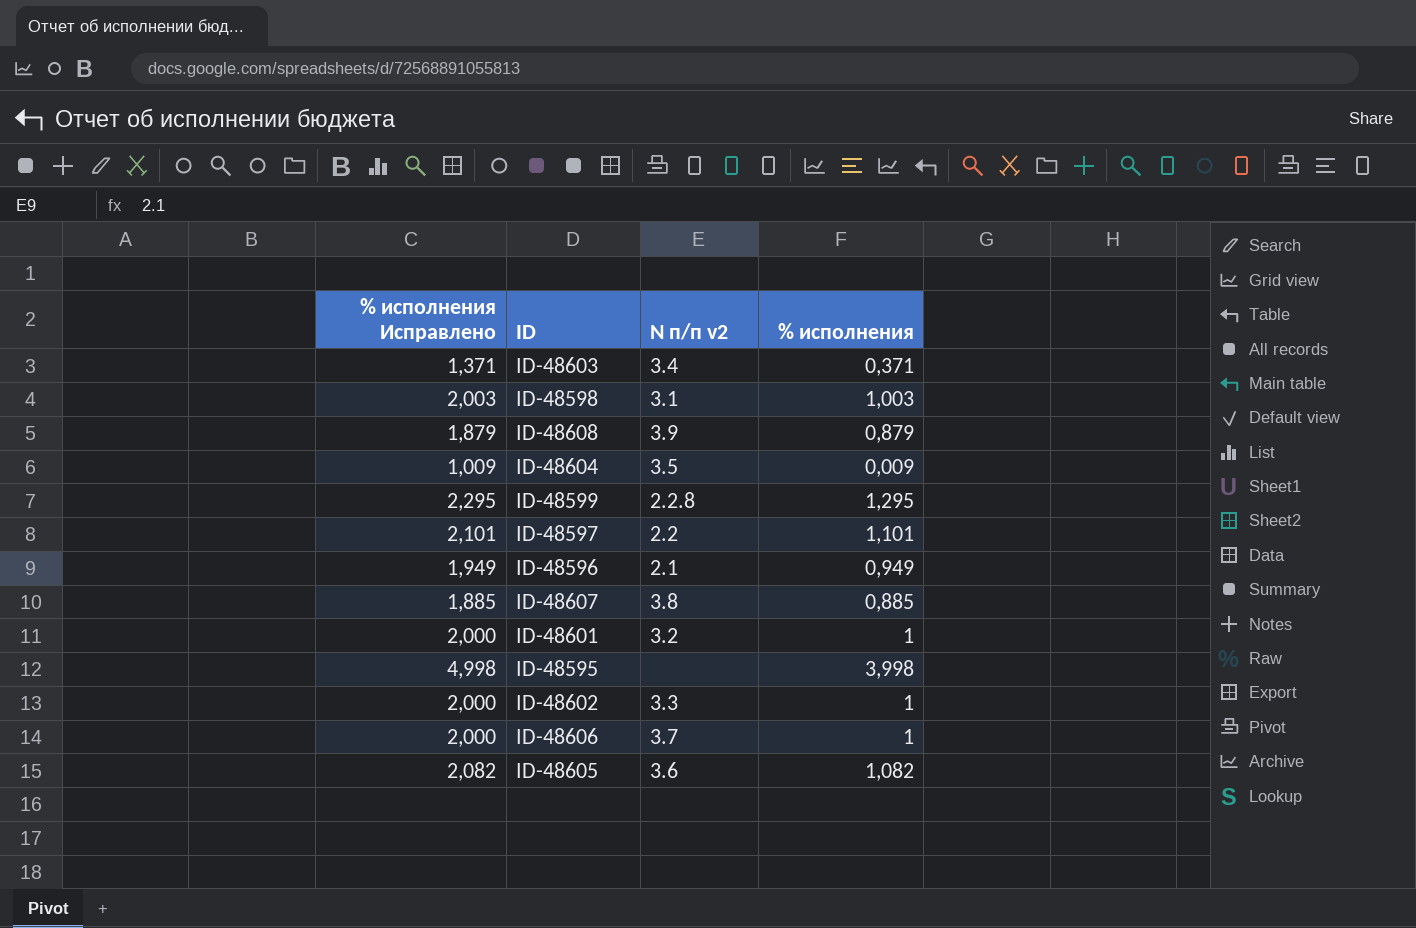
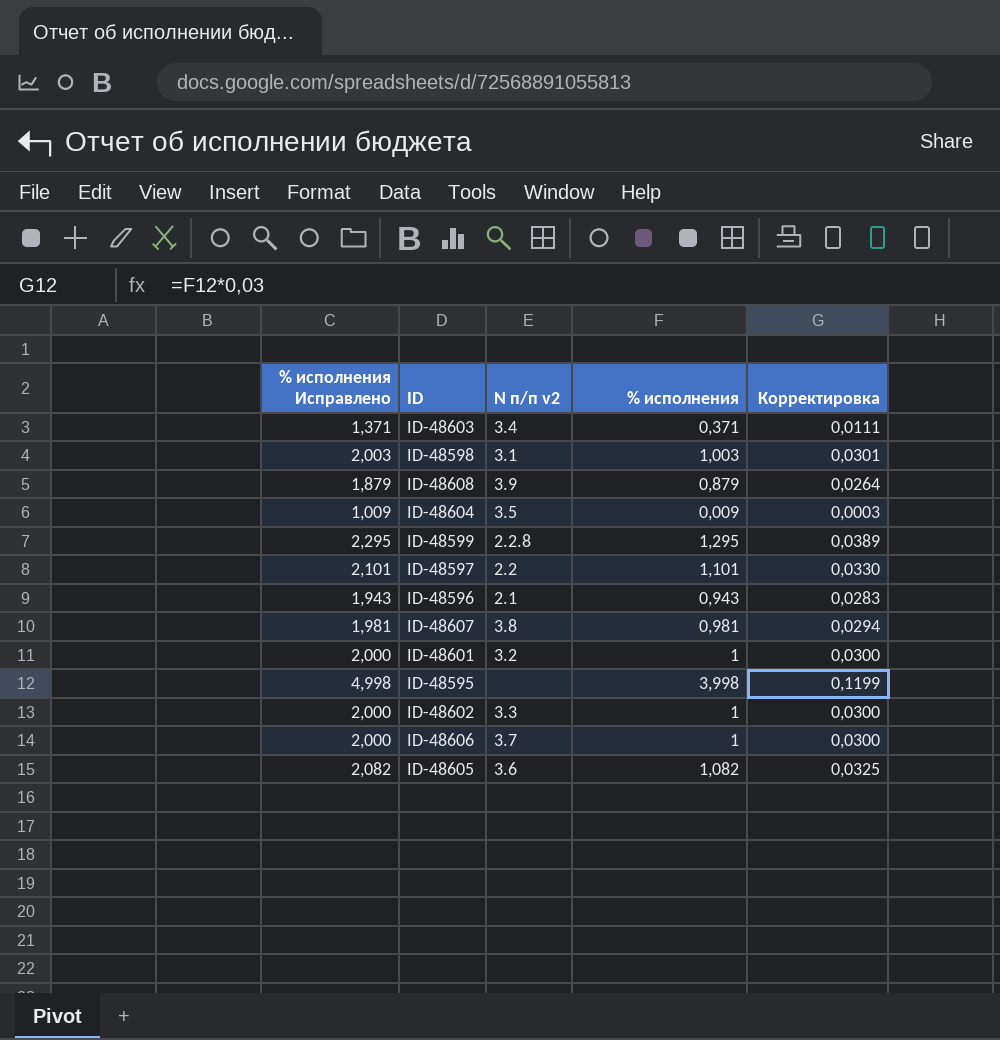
column Корректировка | formula: none -> [% исполнения] * 0,03
ID-48596 | % исполнения Исправлено: 1,949 -> 1,943
ID-48596 | % исполнения: 0,949 -> 0,943
ID-48607 | % исполнения Исправлено: 1,885 -> 1,981
ID-48607 | % исполнения: 0,885 -> 0,981

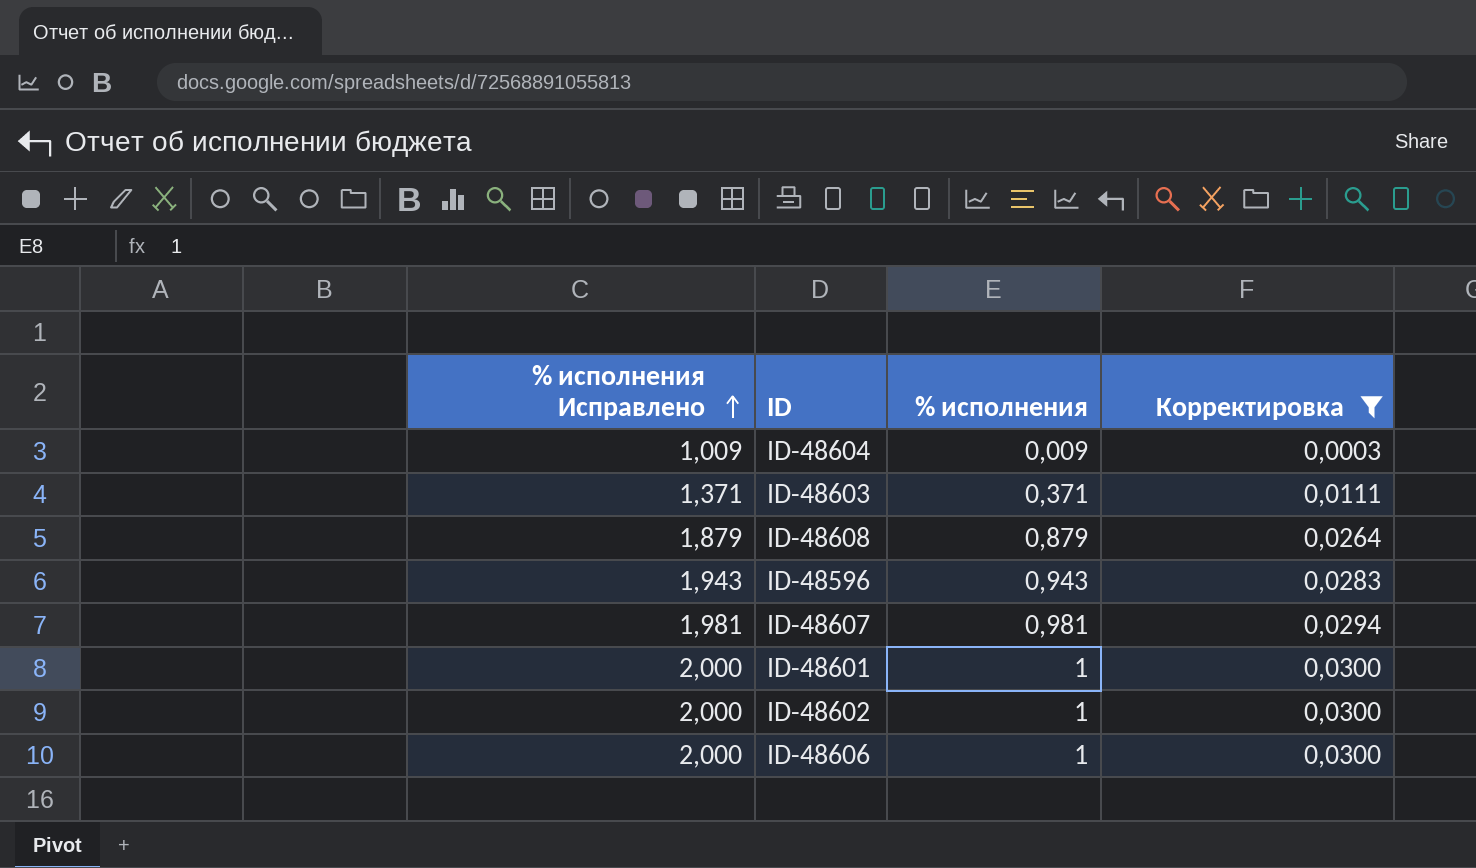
filter: none -> Корректировка <= 0,0300
row order: none -> % исполнения Исправлено ascending
column N п/п v2 | position: 3 -> none

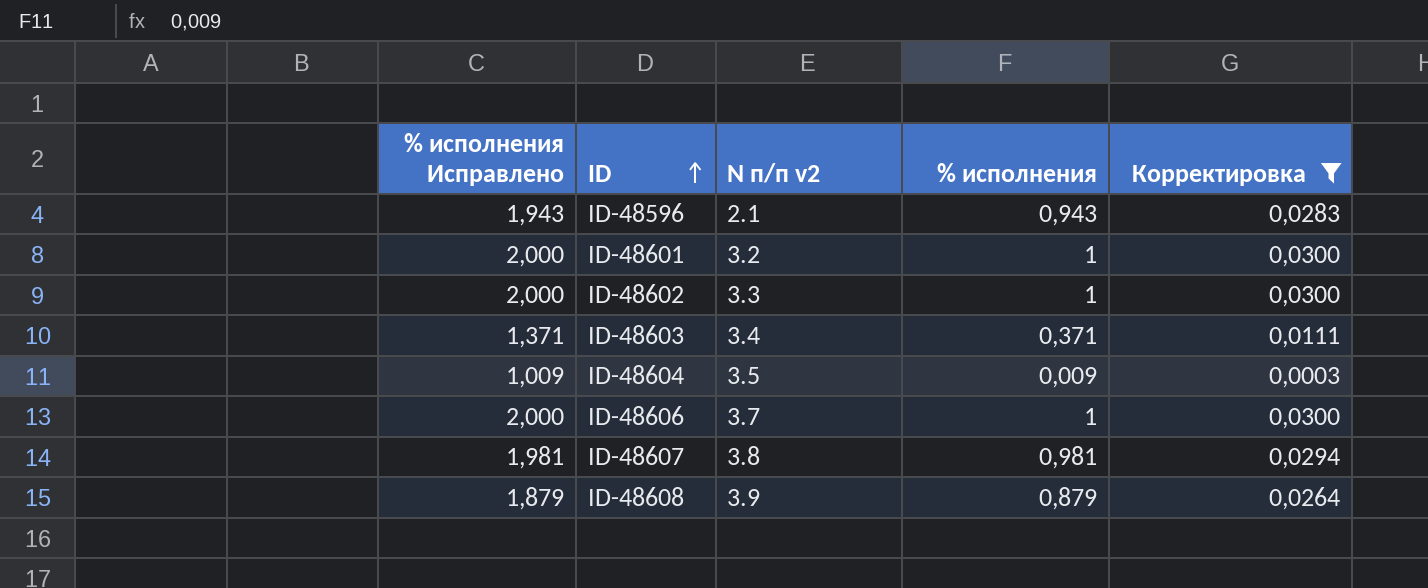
row order: % исполнения Исправлено ascending -> ID ascending
column N п/п v2 | position: none -> 3

